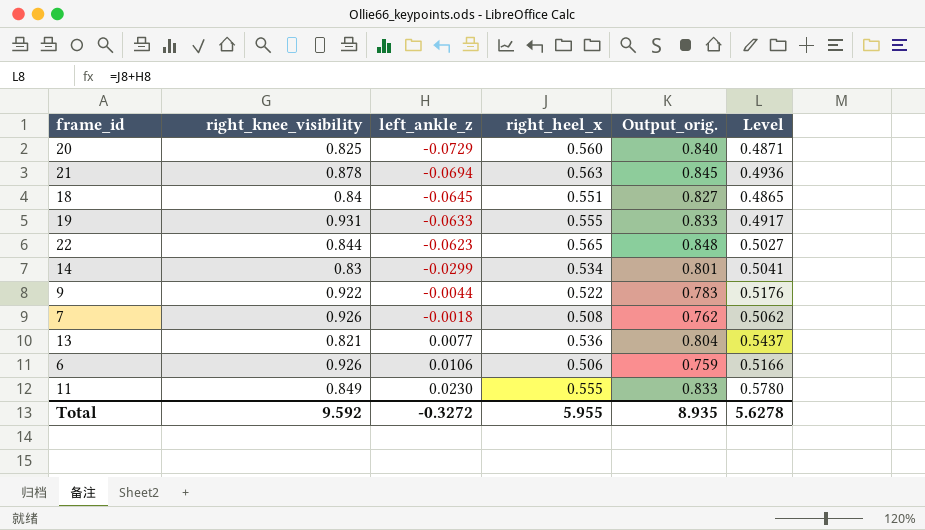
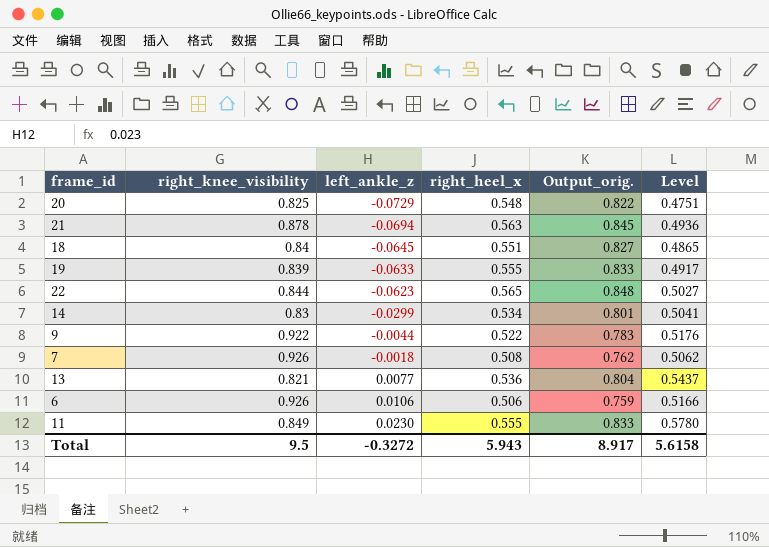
20 | right_heel_x: 0.560 -> 0.548
20 | Output_orig.: 0.840 -> 0.822
20 | Level: 0.4871 -> 0.4751
19 | right_knee_visibility: 0.931 -> 0.839
Total | right_knee_visibility: 9.592 -> 9.5
Total | right_heel_x: 5.955 -> 5.943
Total | Output_orig.: 8.935 -> 8.917
Total | Level: 5.6278 -> 5.6158

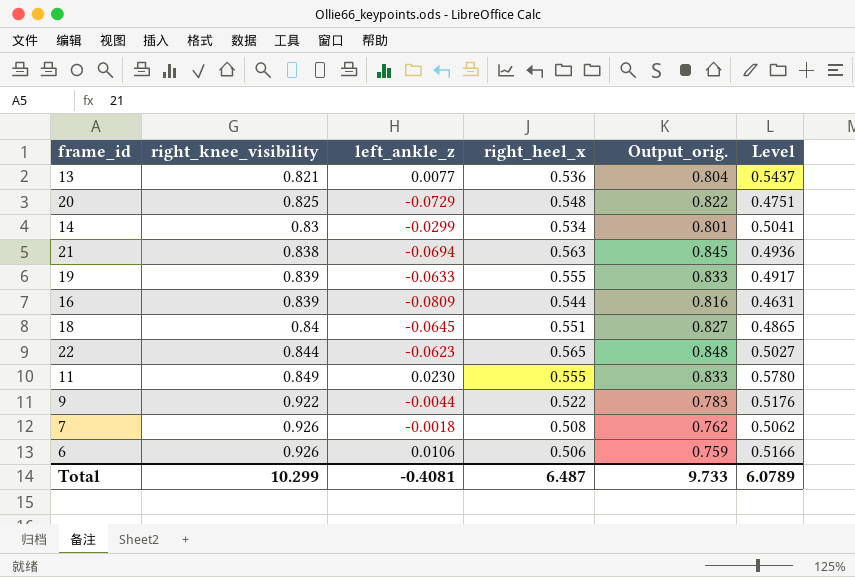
row order: left_ankle_z ascending -> right_knee_visibility ascending
21 | right_knee_visibility: 0.878 -> 0.838
row 16: none -> 0.839 | -0.0809 | 0.544 | 0.816 | 0.4631
Total | right_knee_visibility: 9.5 -> 10.299
Total | left_ankle_z: -0.3272 -> -0.4081
Total | right_heel_x: 5.943 -> 6.487
Total | Output_orig.: 8.917 -> 9.733
Total | Level: 5.6158 -> 6.0789

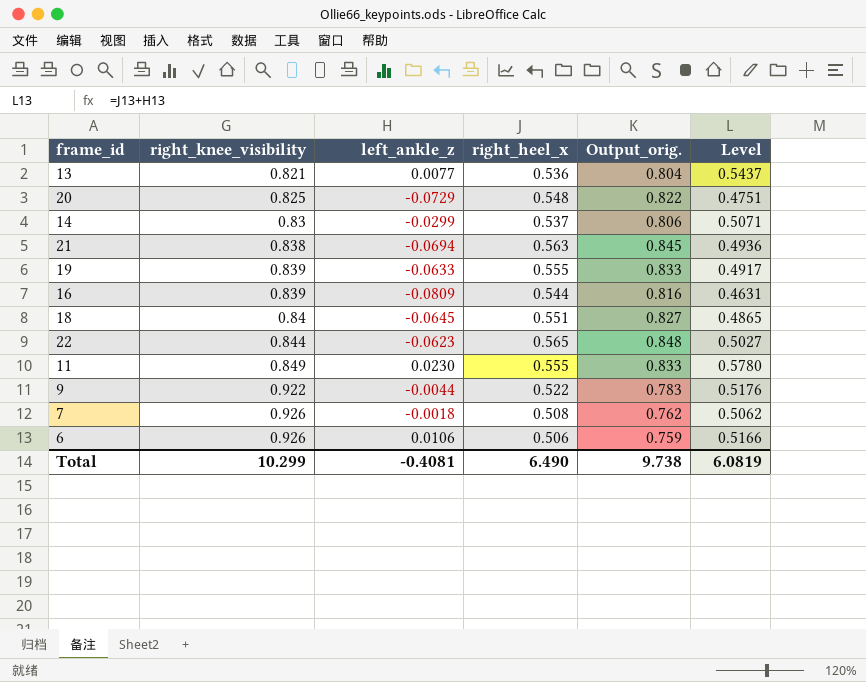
14 | right_heel_x: 0.534 -> 0.537
14 | Output_orig.: 0.801 -> 0.806
14 | Level: 0.5041 -> 0.5071
Total | right_heel_x: 6.487 -> 6.490
Total | Output_orig.: 9.733 -> 9.738
Total | Level: 6.0789 -> 6.0819

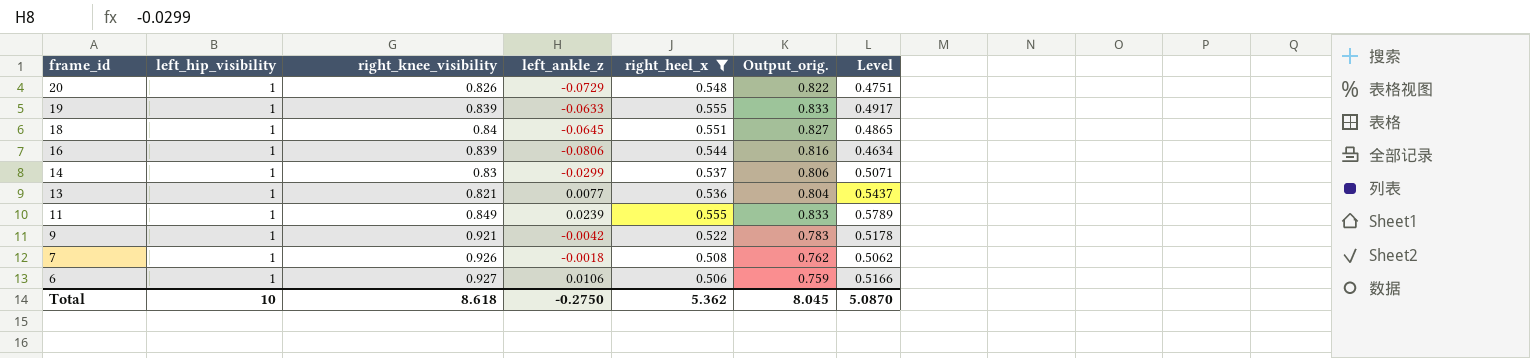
filter: none -> right_heel_x <= 0.555
row order: right_knee_visibility ascending -> frame_id descending
column left_hip_visibility | position: none -> 2
20 | right_knee_visibility: 0.825 -> 0.826
16 | left_ankle_z: -0.0809 -> -0.0806
16 | Level: 0.4631 -> 0.4634
11 | left_ankle_z: 0.0230 -> 0.0239
11 | Level: 0.5780 -> 0.5789
9 | right_knee_visibility: 0.922 -> 0.921
9 | left_ankle_z: -0.0044 -> -0.0042
9 | Level: 0.5176 -> 0.5178
6 | right_knee_visibility: 0.926 -> 0.927
Total | right_knee_visibility: 10.299 -> 8.618
Total | left_ankle_z: -0.4081 -> -0.2750
Total | right_heel_x: 6.490 -> 5.362
Total | Output_orig.: 9.738 -> 8.045
Total | Level: 6.0819 -> 5.0870

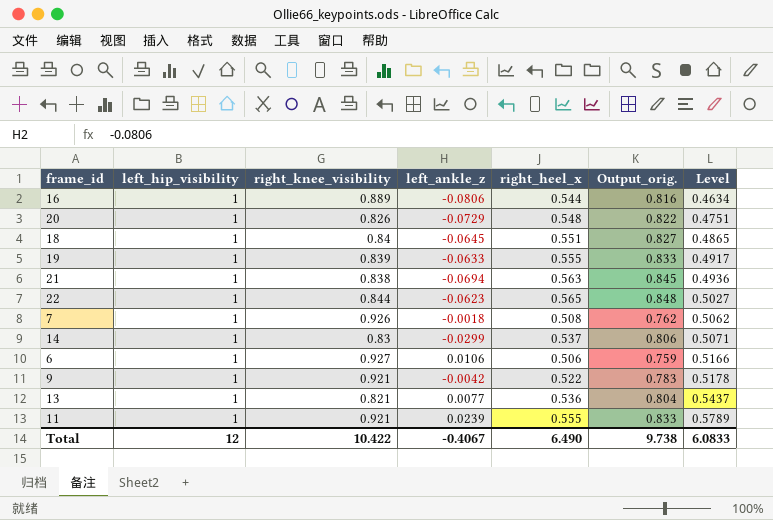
filter: right_heel_x <= 0.555 -> none
row order: frame_id descending -> Level ascending
16 | right_knee_visibility: 0.839 -> 0.889
11 | right_knee_visibility: 0.849 -> 0.921
Total | left_hip_visibility: 10 -> 12
Total | right_knee_visibility: 8.618 -> 10.422
Total | left_ankle_z: -0.2750 -> -0.4067
Total | right_heel_x: 5.362 -> 6.490
Total | Output_orig.: 8.045 -> 9.738
Total | Level: 5.0870 -> 6.0833

